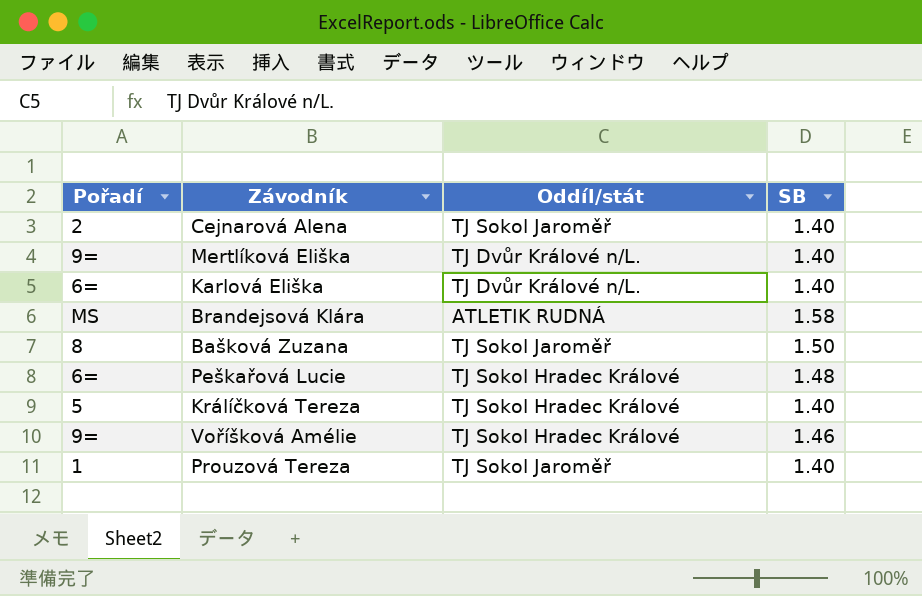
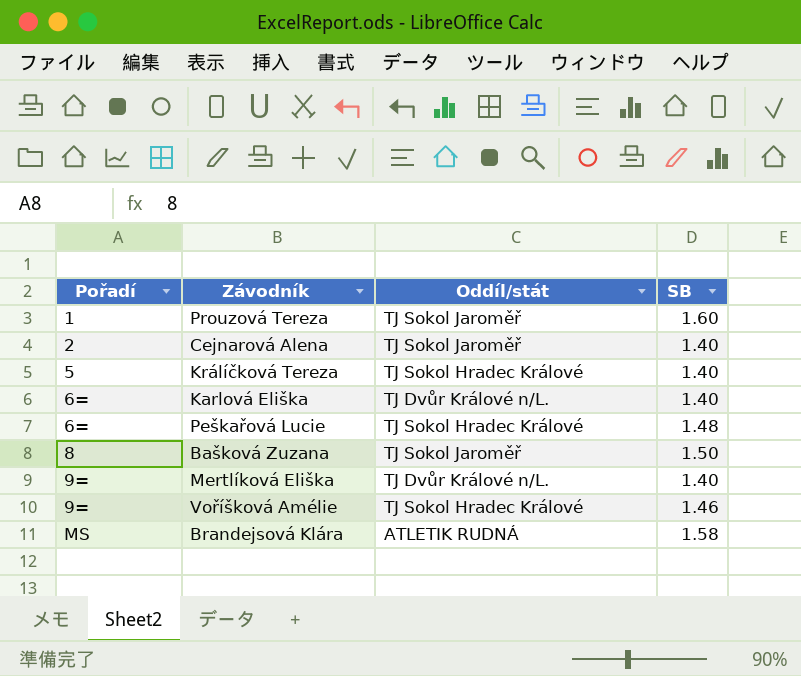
row order: none -> Pořadí ascending
Prouzová Tereza | SB: 1.40 -> 1.60

